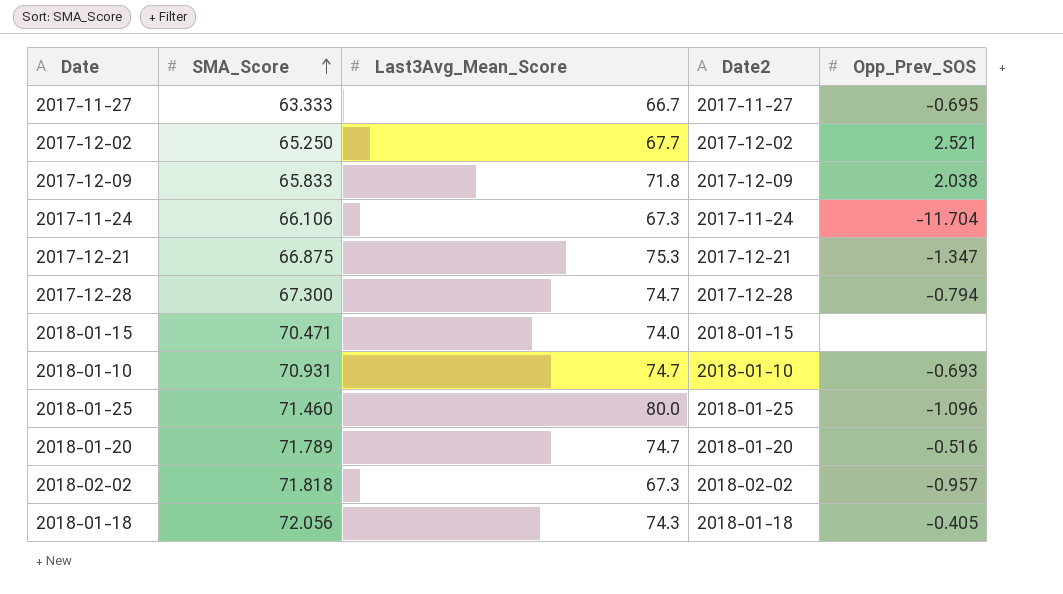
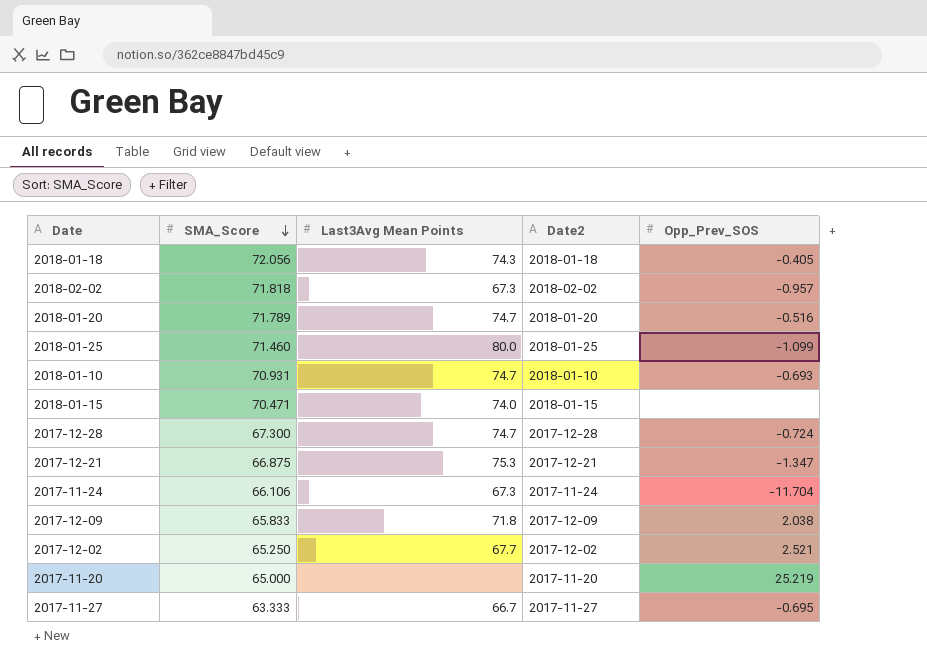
row order: SMA_Score ascending -> SMA_Score descending
column name: Last3Avg_Mean_Score -> Last3Avg Mean Points
2018-01-25 | Opp_Prev_SOS: -1.096 -> -1.099
2017-12-28 | Opp_Prev_SOS: -0.794 -> -0.724
row 2017-11-20: none -> 65.000 | none | 2017-11-20 | 25.219

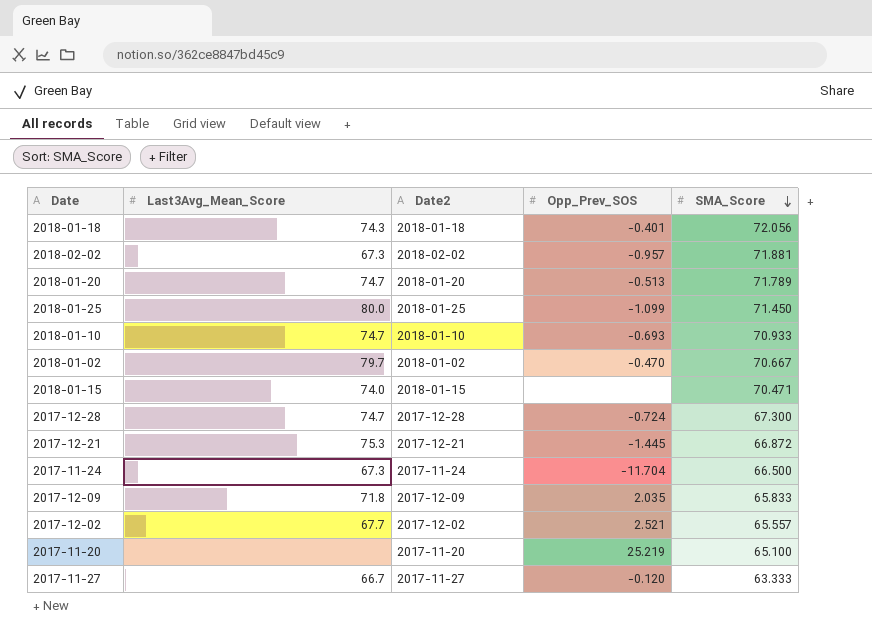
column name: Last3Avg Mean Points -> Last3Avg_Mean_Score
column SMA_Score | position: 2 -> 5
2018-01-18 | Opp_Prev_SOS: -0.405 -> -0.401
2018-02-02 | SMA_Score: 71.818 -> 71.881
2018-01-20 | Opp_Prev_SOS: -0.516 -> -0.513
2018-01-25 | SMA_Score: 71.460 -> 71.450
2018-01-10 | SMA_Score: 70.931 -> 70.933
row 2018-01-02: none -> 79.7 | 2018-01-02 | -0.470 | 70.667
2017-12-21 | Opp_Prev_SOS: -1.347 -> -1.445
2017-12-21 | SMA_Score: 66.875 -> 66.872
2017-11-24 | SMA_Score: 66.106 -> 66.500
2017-12-09 | Opp_Prev_SOS: 2.038 -> 2.035
2017-12-02 | SMA_Score: 65.250 -> 65.557
2017-11-20 | SMA_Score: 65.000 -> 65.100
2017-11-27 | Opp_Prev_SOS: -0.695 -> -0.120

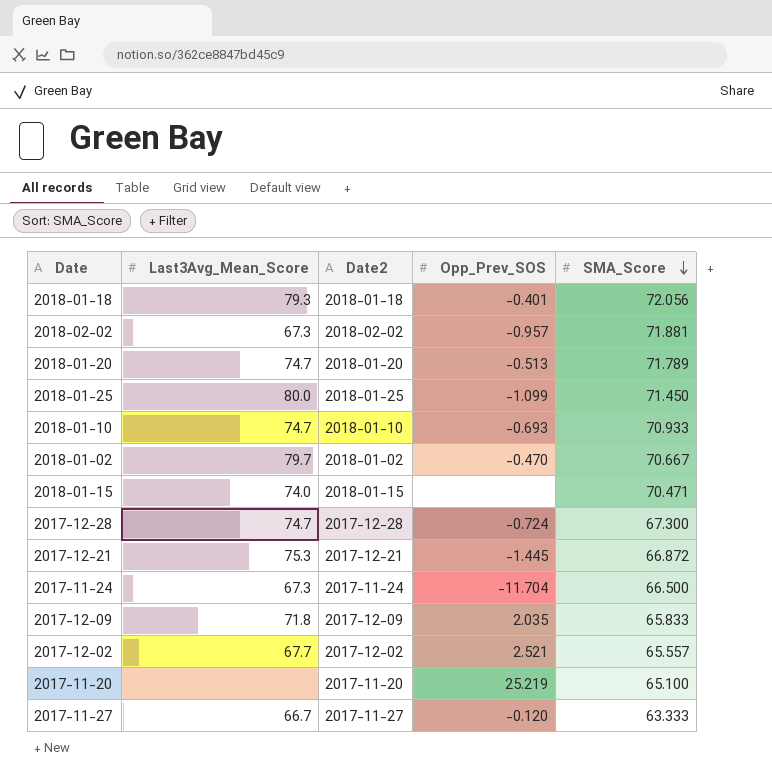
2018-01-18 | Last3Avg_Mean_Score: 74.3 -> 79.3

